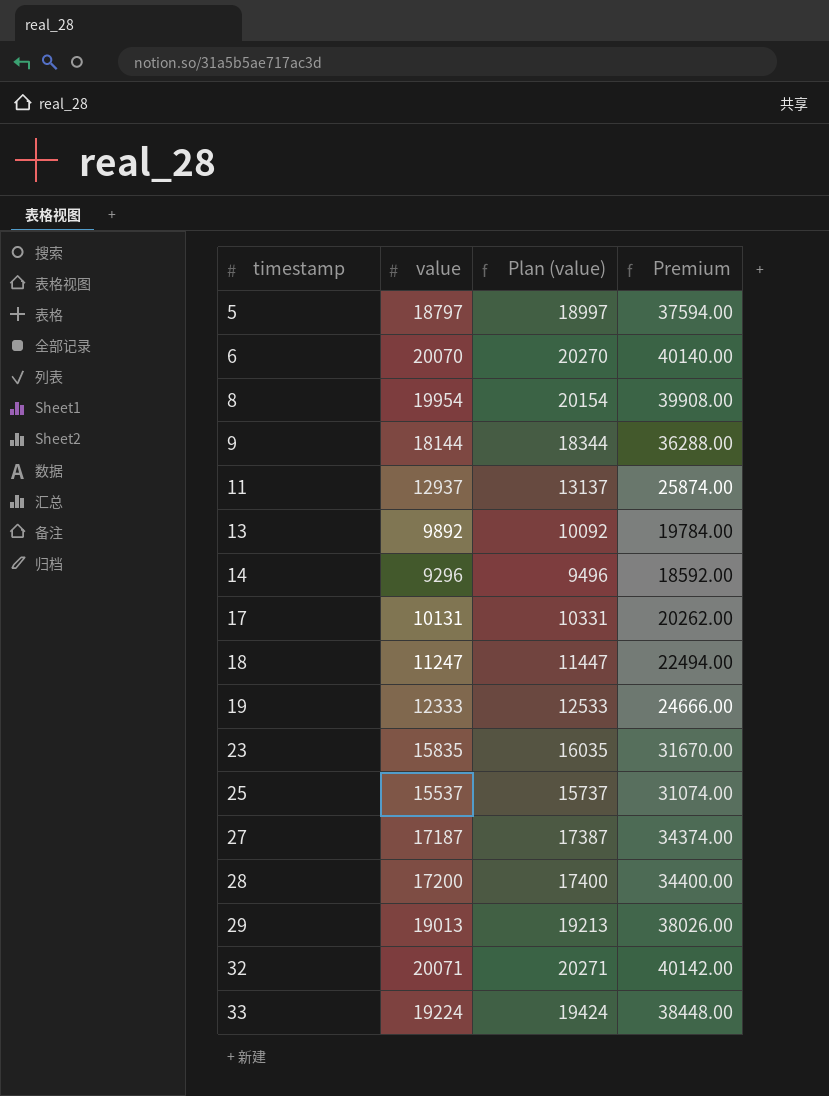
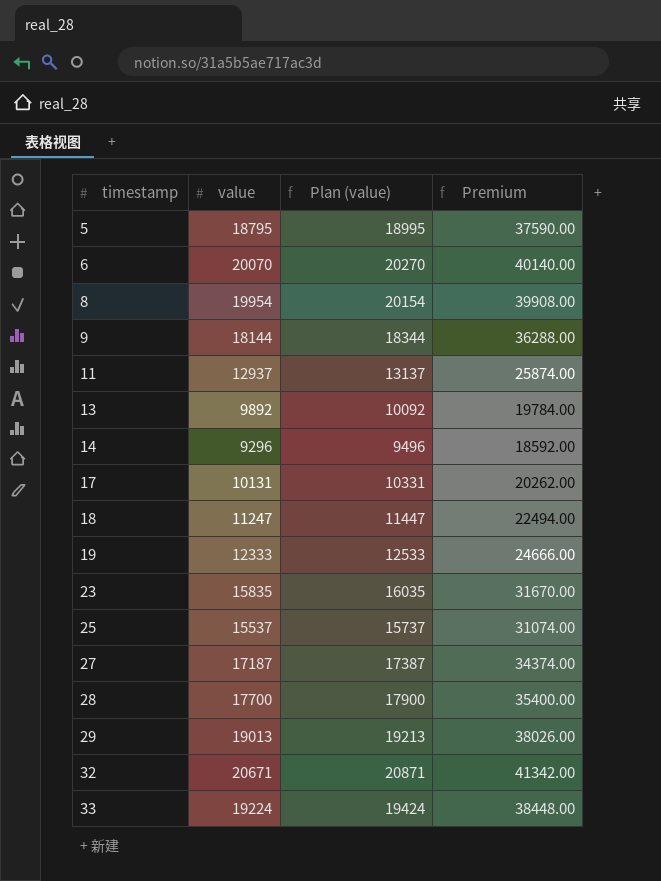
5 | value: 18797 -> 18795
5 | Plan (value): 18997 -> 18995
5 | Premium: 37594.00 -> 37590.00
28 | value: 17200 -> 17700
28 | Plan (value): 17400 -> 17900
28 | Premium: 34400.00 -> 35400.00
32 | value: 20071 -> 20671
32 | Plan (value): 20271 -> 20871
32 | Premium: 40142.00 -> 41342.00

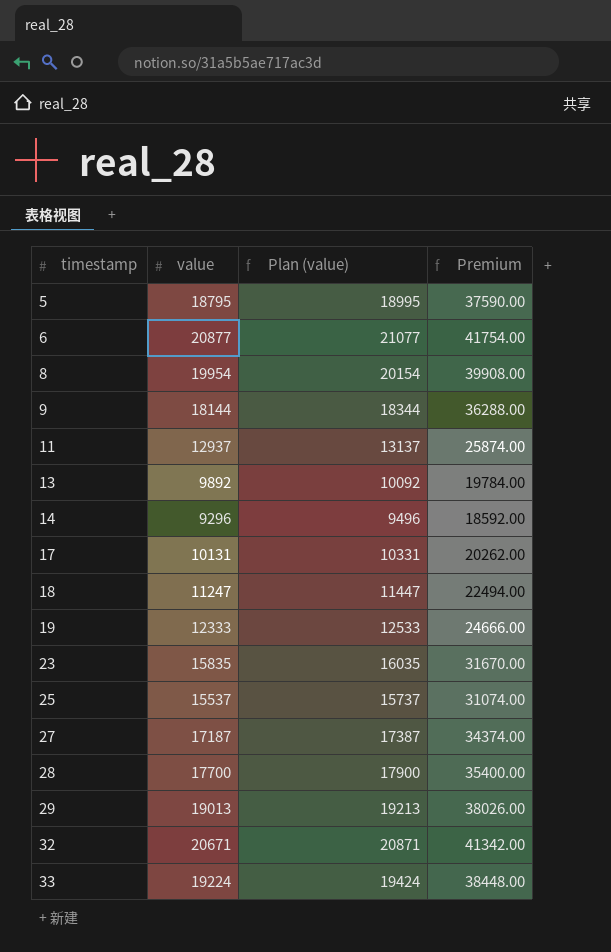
6 | value: 20070 -> 20877
6 | Plan (value): 20270 -> 21077
6 | Premium: 40140.00 -> 41754.00

